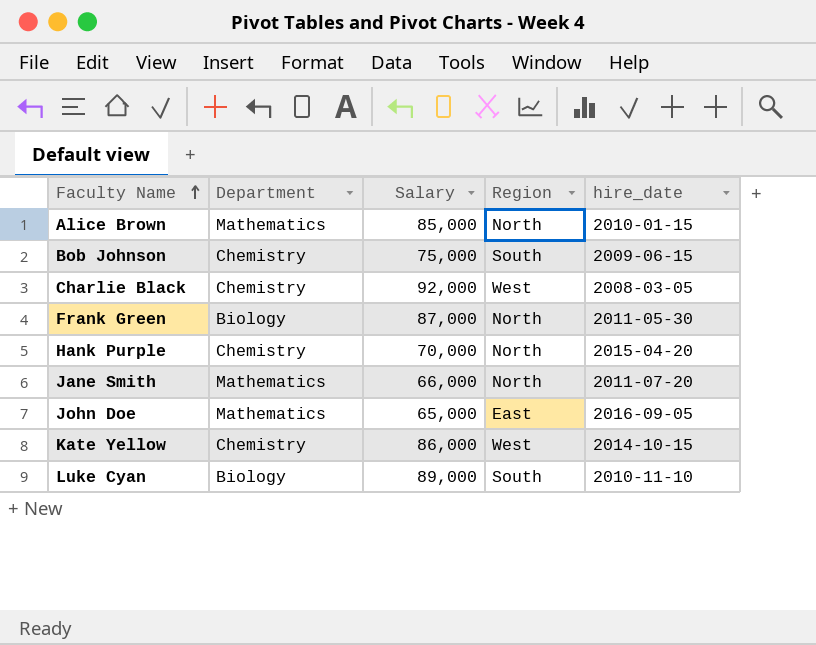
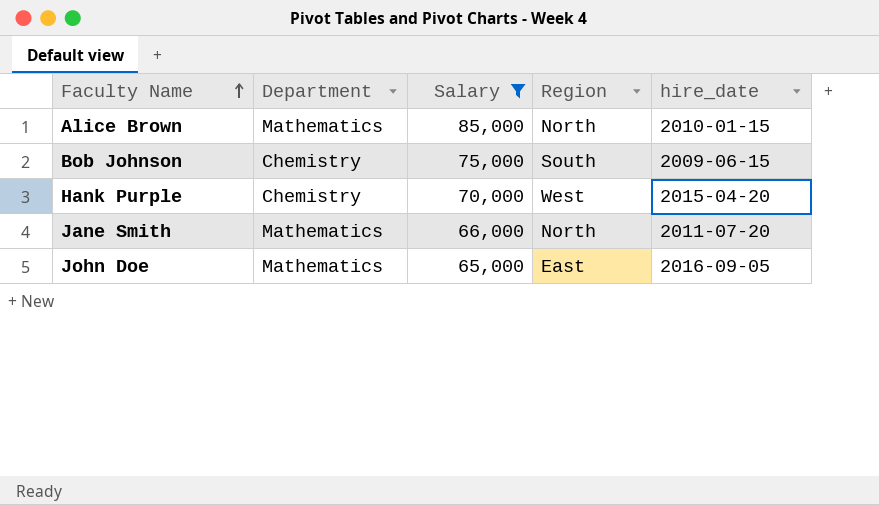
filter: none -> Salary <= 85,000
Hank Purple | Region: North -> West

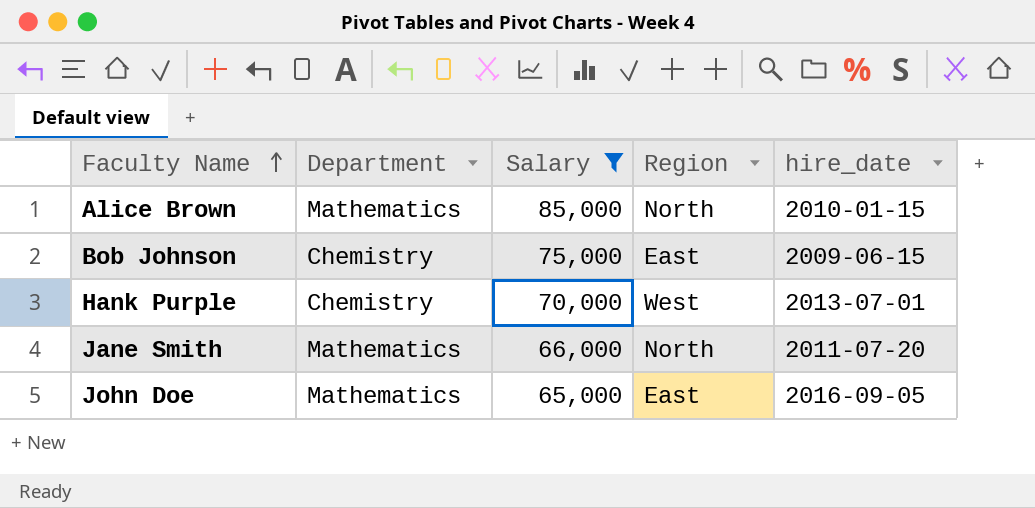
Bob Johnson | Region: South -> East
Hank Purple | hire_date: 2015-04-20 -> 2013-07-01

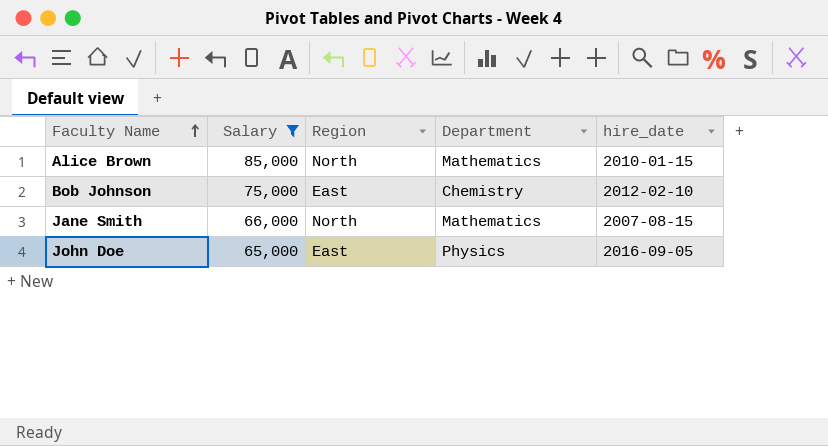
column Department | position: 2 -> 4
row Hank Purple: Chemistry | 70,000 | West | 2013-07-01 -> none
Bob Johnson | hire_date: 2009-06-15 -> 2012-02-10
Jane Smith | hire_date: 2011-07-20 -> 2007-08-15
John Doe | Department: Mathematics -> Physics

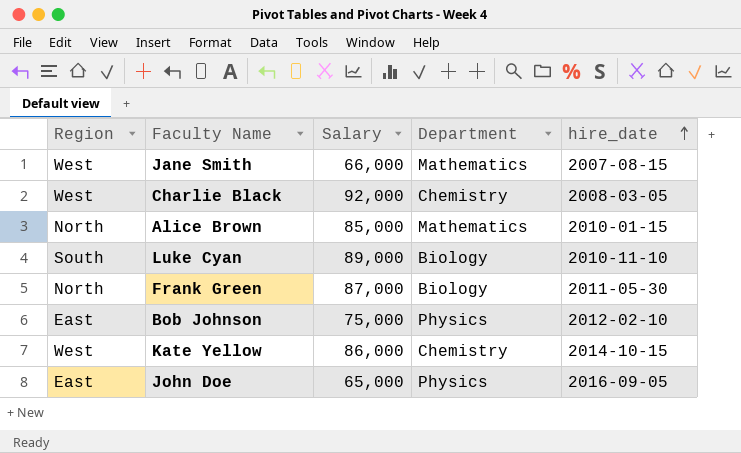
filter: Salary <= 85,000 -> none
row order: Faculty Name ascending -> hire_date ascending
column Region | position: 3 -> 1
Jane Smith | Region: North -> West
Bob Johnson | Department: Chemistry -> Physics

